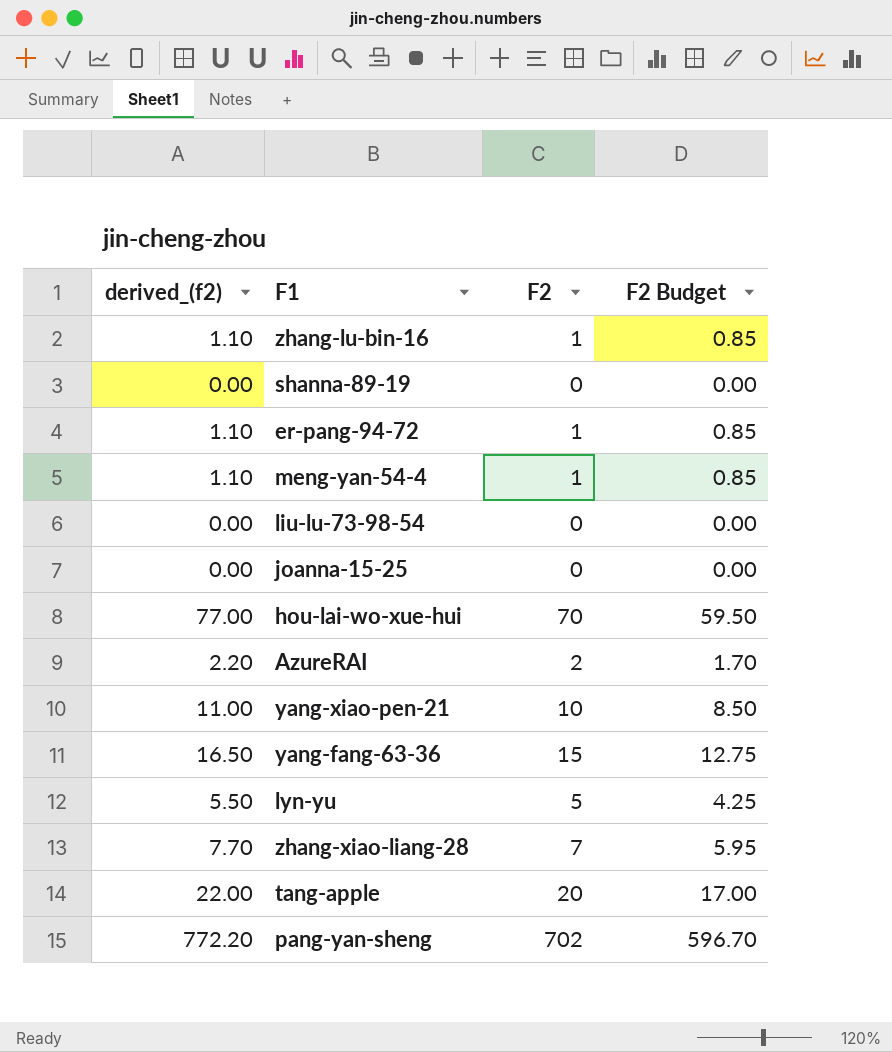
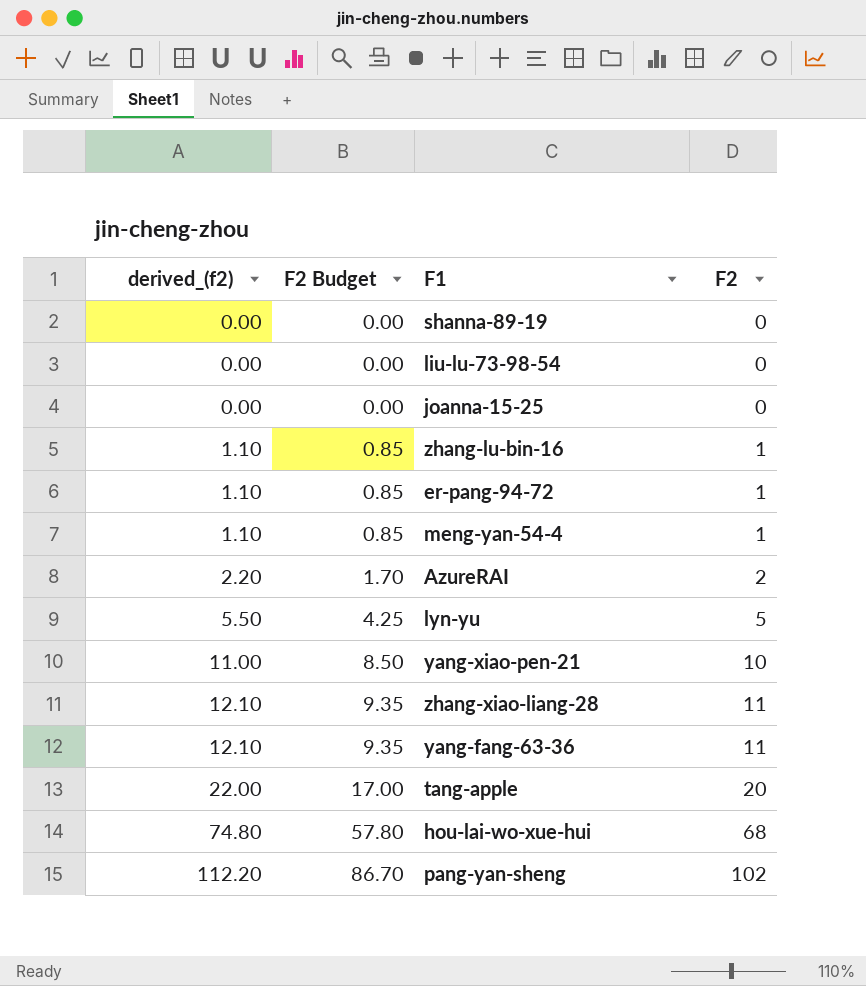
row order: none -> derived_(f2) ascending
column F2 Budget | position: 4 -> 2
zhang-xiao-liang-28 | derived_(f2): 7.70 -> 12.10
zhang-xiao-liang-28 | F2 Budget: 5.95 -> 9.35
zhang-xiao-liang-28 | F2: 7 -> 11
yang-fang-63-36 | derived_(f2): 16.50 -> 12.10
yang-fang-63-36 | F2 Budget: 12.75 -> 9.35
yang-fang-63-36 | F2: 15 -> 11
hou-lai-wo-xue-hui | derived_(f2): 77.00 -> 74.80
hou-lai-wo-xue-hui | F2 Budget: 59.50 -> 57.80
hou-lai-wo-xue-hui | F2: 70 -> 68
pang-yan-sheng | derived_(f2): 772.20 -> 112.20
pang-yan-sheng | F2 Budget: 596.70 -> 86.70
pang-yan-sheng | F2: 702 -> 102

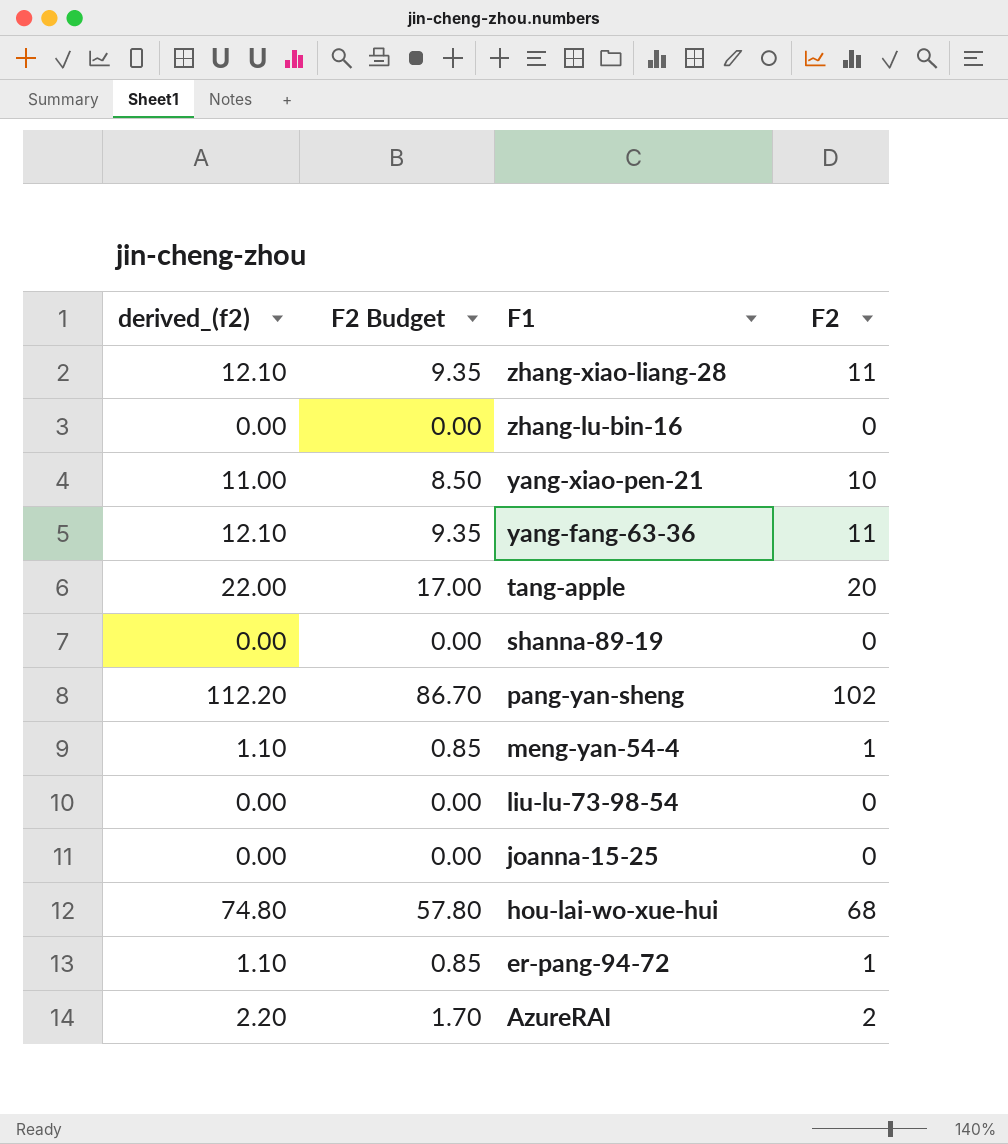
row order: derived_(f2) ascending -> F1 descending
row lyn-yu: 5.50 | 4.25 | 5 -> none
zhang-lu-bin-16 | derived_(f2): 1.10 -> 0.00
zhang-lu-bin-16 | F2 Budget: 0.85 -> 0.00
zhang-lu-bin-16 | F2: 1 -> 0

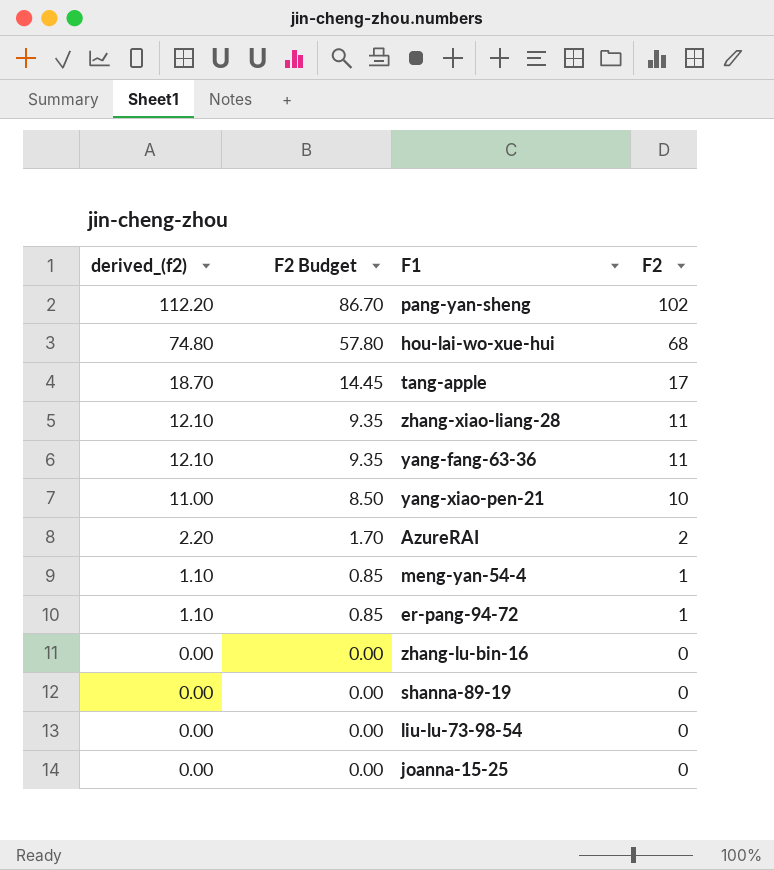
row order: F1 descending -> derived_(f2) descending
tang-apple | derived_(f2): 22.00 -> 18.70
tang-apple | F2 Budget: 17.00 -> 14.45
tang-apple | F2: 20 -> 17

